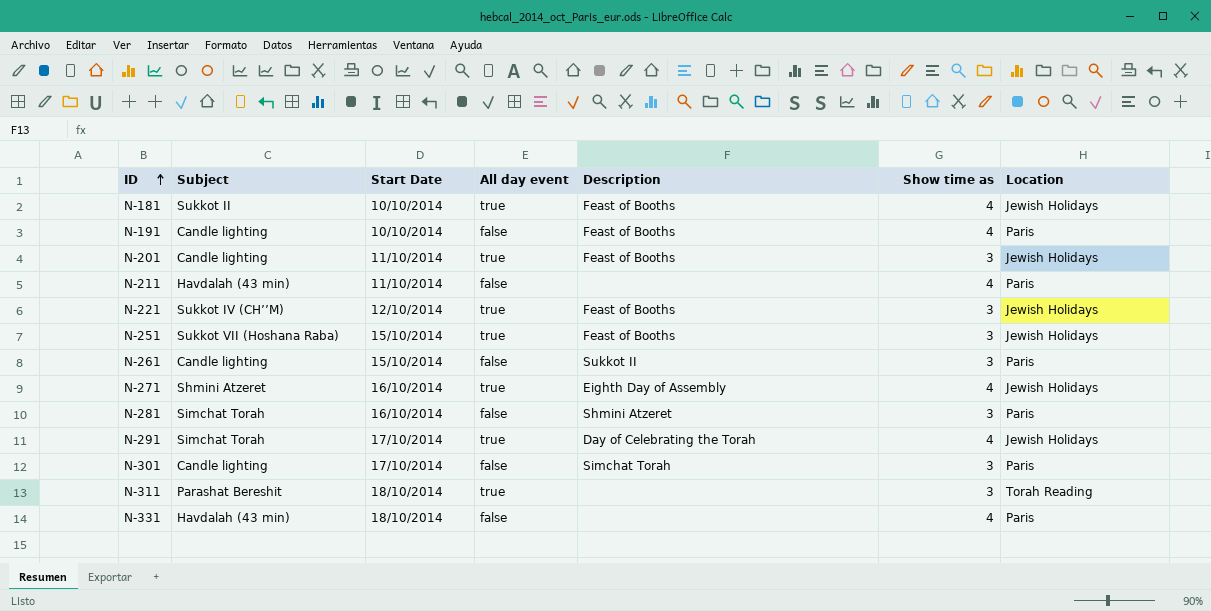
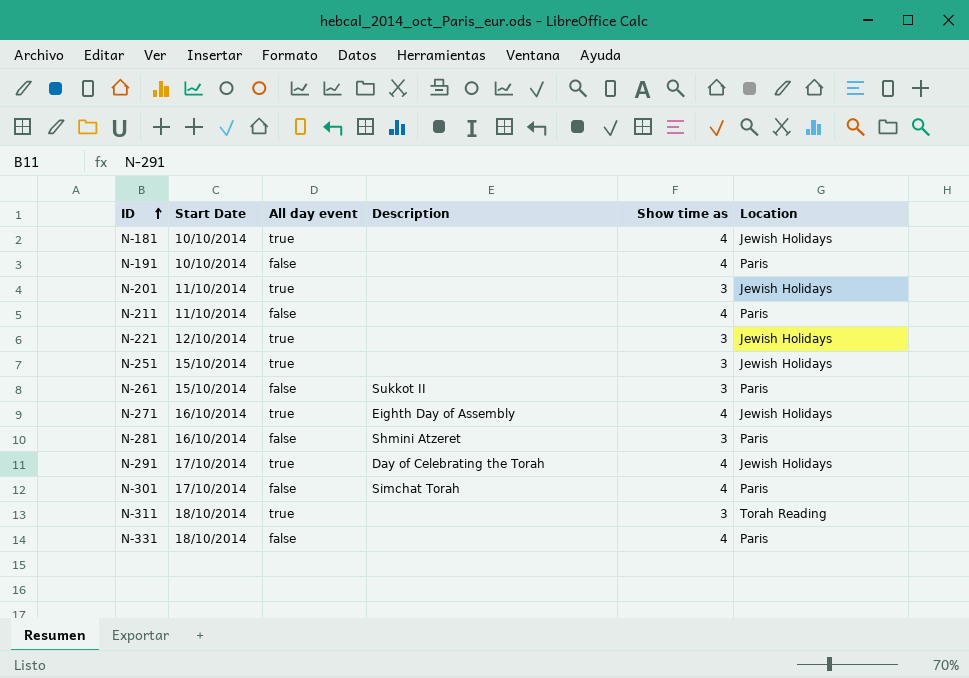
column Subject | position: 2 -> none
N-181 | Description: Feast of Booths -> none
N-191 | Description: Feast of Booths -> none
N-201 | Description: Feast of Booths -> none
N-221 | Description: Feast of Booths -> none
N-251 | Description: Feast of Booths -> none
N-301 | Show time as: 3 -> 4

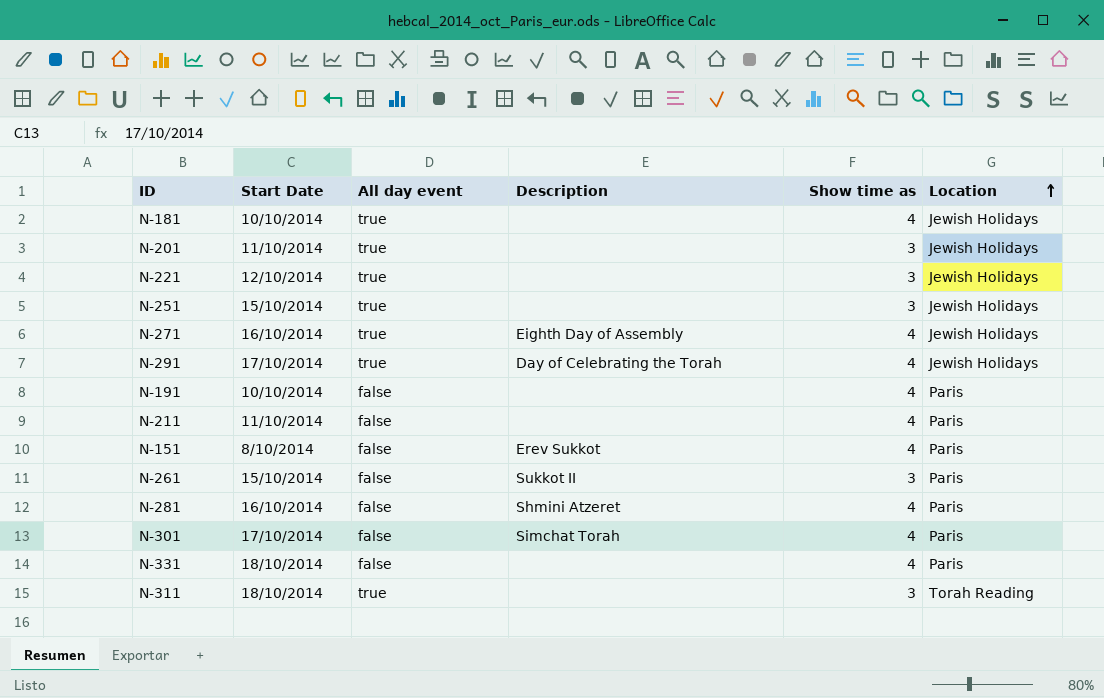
row order: ID ascending -> Location ascending
row N-151: none -> 8/10/2014 | false | Erev Sukkot | 4 | Paris
N-281 | Show time as: 3 -> 4

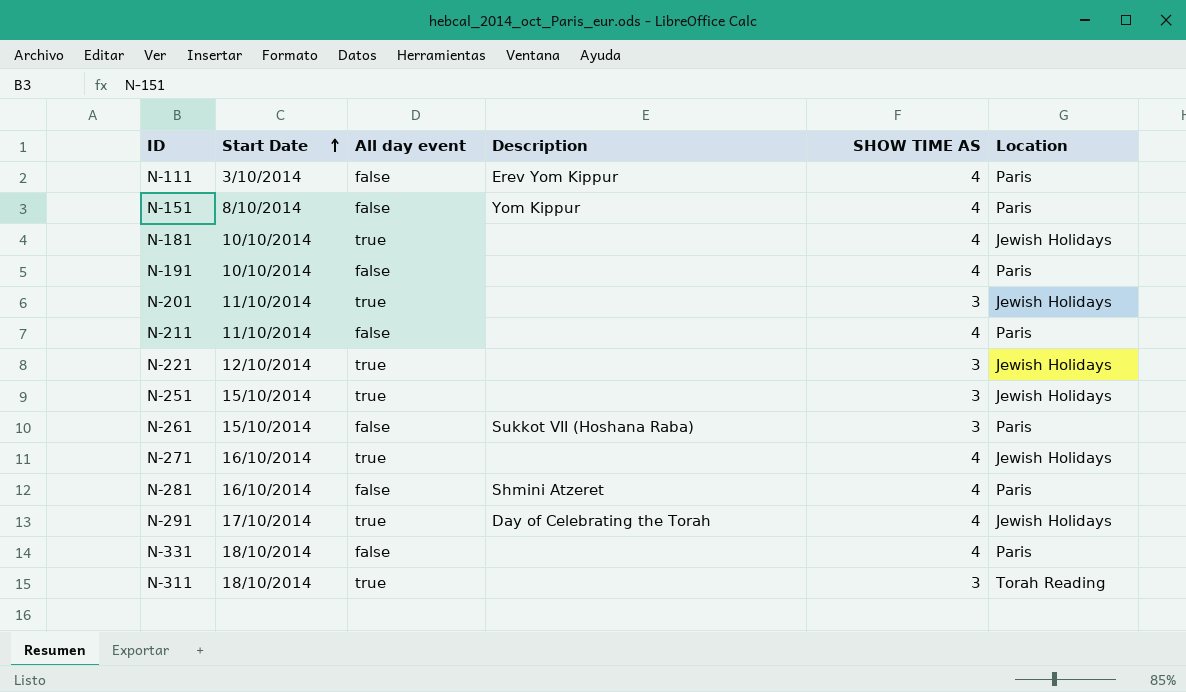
row order: Location ascending -> Start Date ascending
column name: Show time as -> SHOW TIME AS
row N-301: 17/10/2014 | false | Simchat Torah | 4 | Paris -> none
row N-111: none -> 3/10/2014 | false | Erev Yom Kippur | 4 | Paris
N-151 | Description: Erev Sukkot -> Yom Kippur
N-261 | Description: Sukkot II -> Sukkot VII (Hoshana Raba)
N-271 | Description: Eighth Day of Assembly -> none

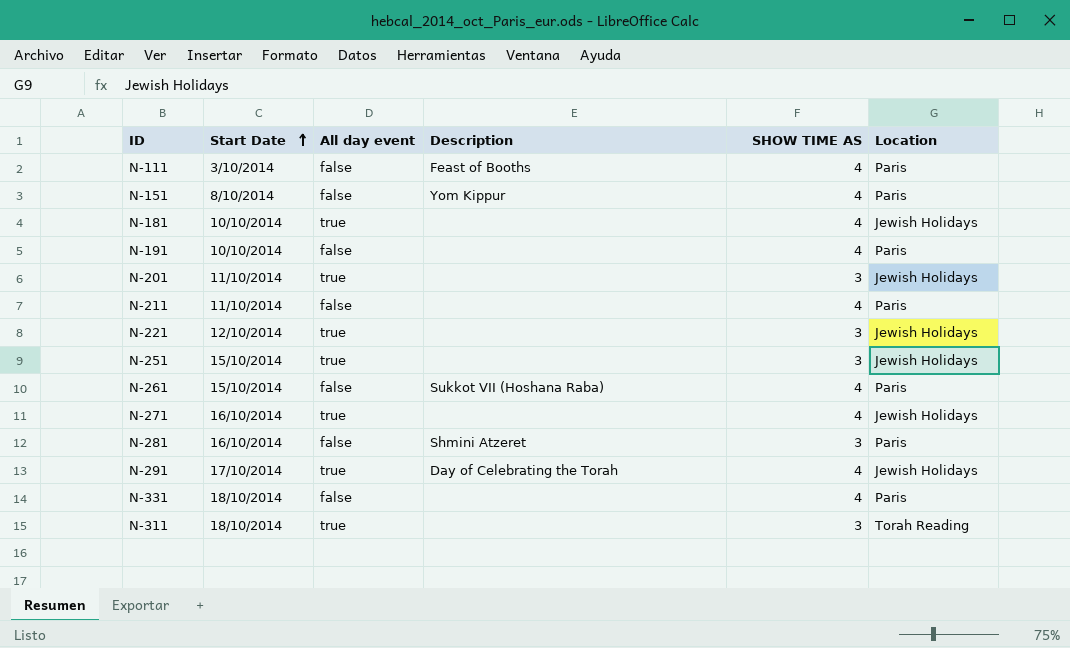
N-111 | Description: Erev Yom Kippur -> Feast of Booths
N-261 | SHOW TIME AS: 3 -> 4
N-281 | SHOW TIME AS: 4 -> 3

